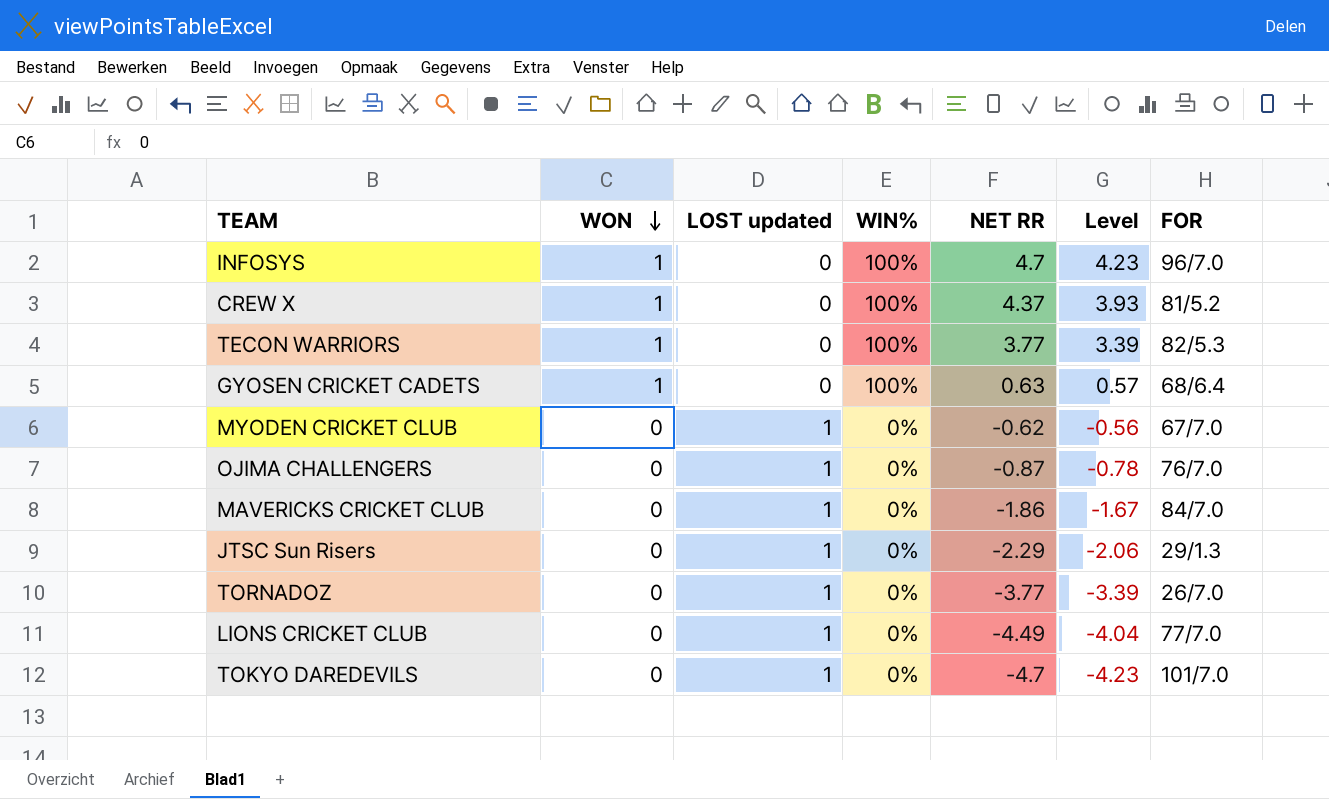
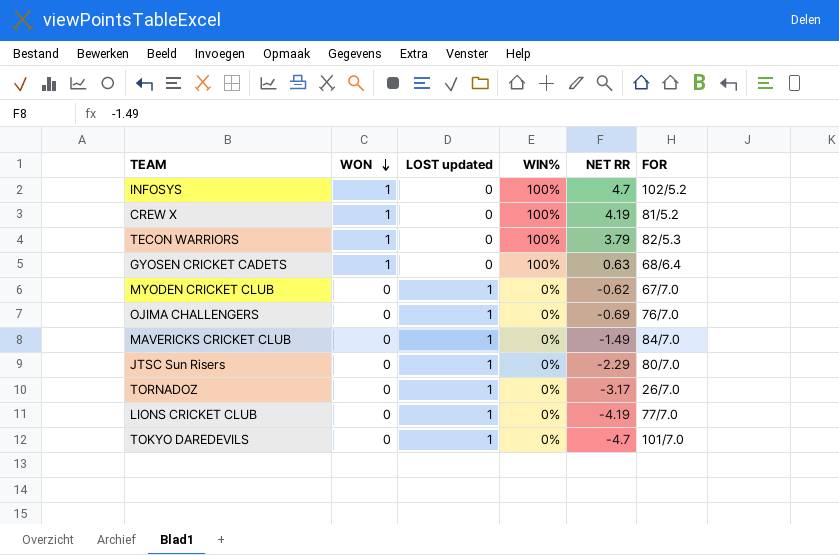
column Level | formula: [NET RR] * 0.9 -> none
INFOSYS | FOR: 96/7.0 -> 102/5.2
CREW X | NET RR: 4.37 -> 4.19
TECON WARRIORS | NET RR: 3.77 -> 3.79
OJIMA CHALLENGERS | NET RR: -0.87 -> -0.69
MAVERICKS CRICKET CLUB | NET RR: -1.86 -> -1.49
JTSC Sun Risers | FOR: 29/1.3 -> 80/7.0
TORNADOZ | NET RR: -3.77 -> -3.17
LIONS CRICKET CLUB | NET RR: -4.49 -> -4.19

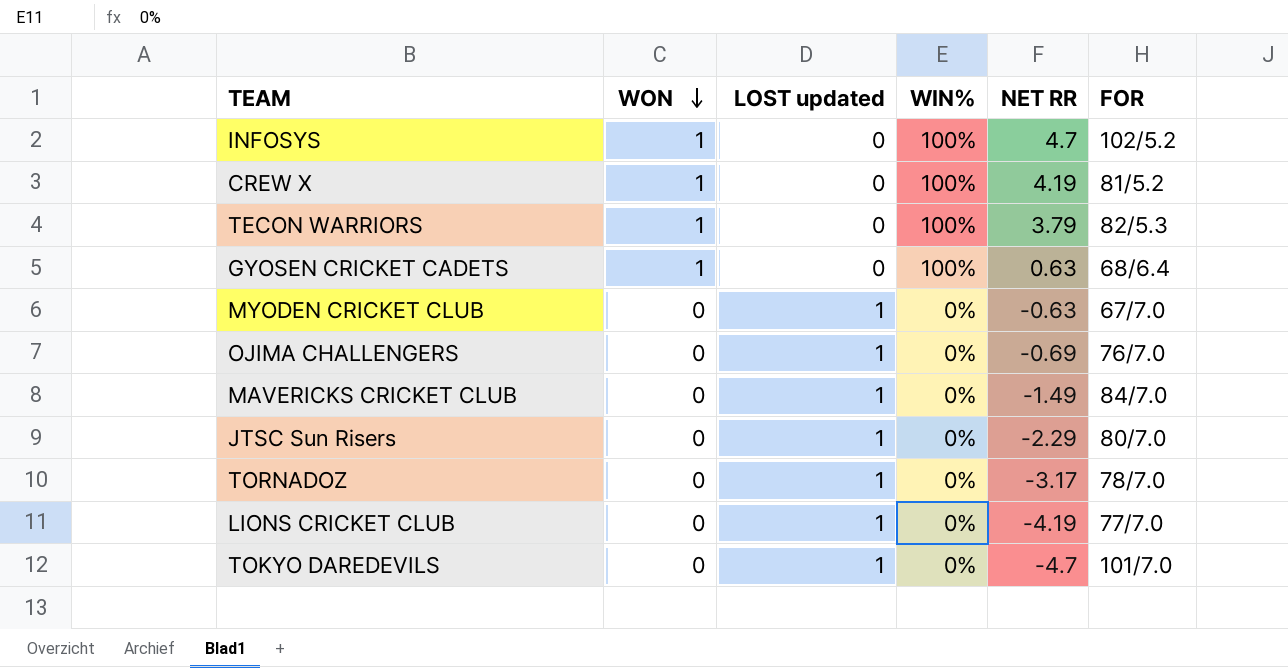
MYODEN CRICKET CLUB | NET RR: -0.62 -> -0.63
TORNADOZ | FOR: 26/7.0 -> 78/7.0

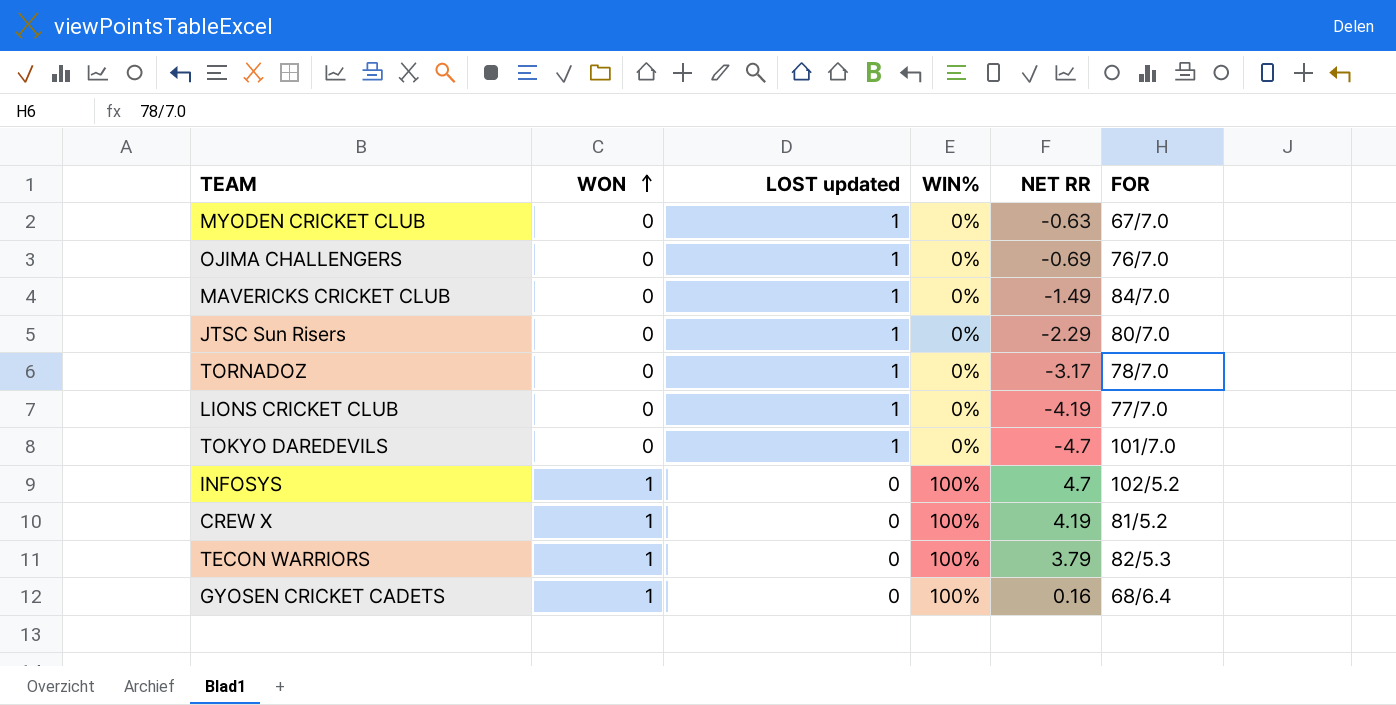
row order: WON descending -> WON ascending
GYOSEN CRICKET CADETS | NET RR: 0.63 -> 0.16

